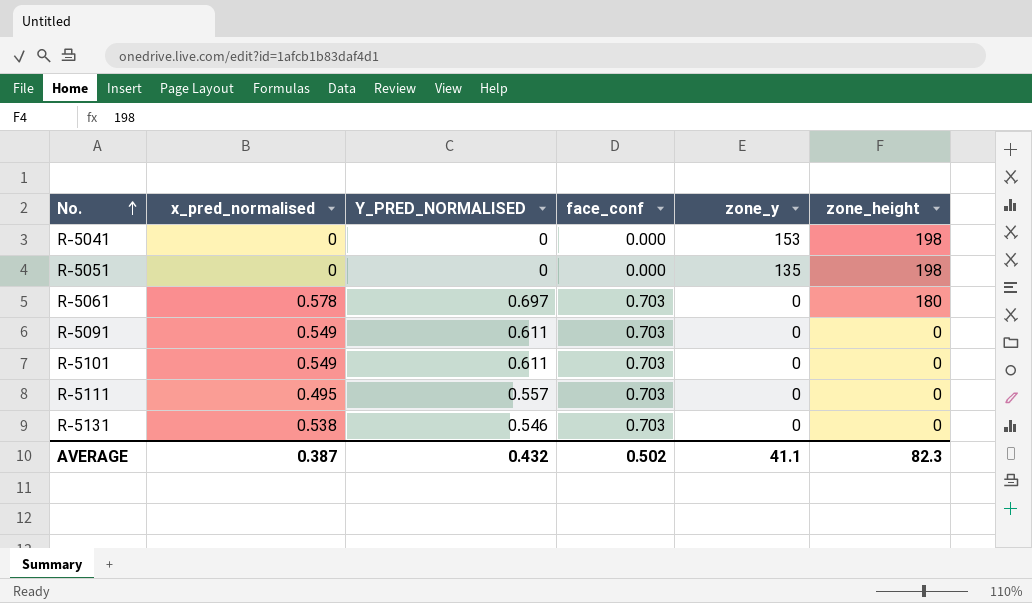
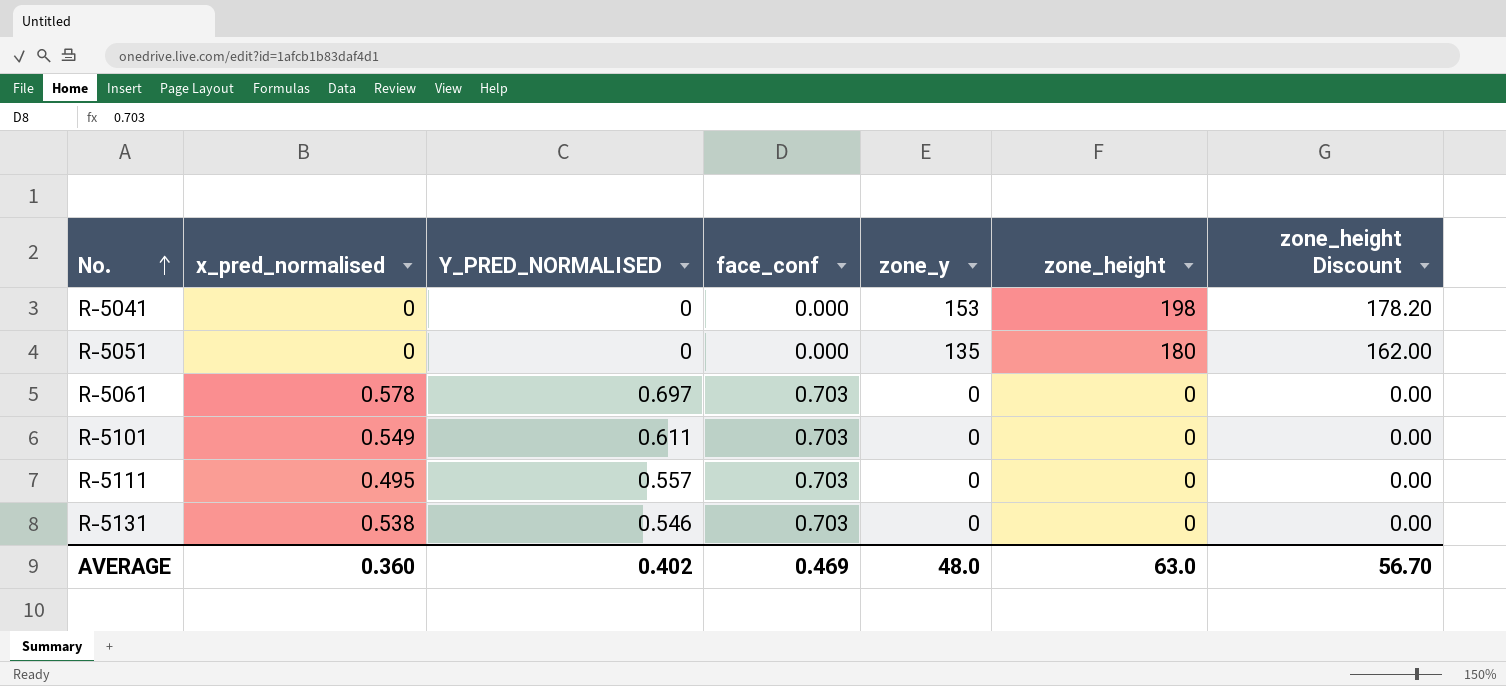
column zone_height Discount | formula: none -> [zone_height] * 0.9
row R-5091: 0.549 | 0.611 | 0.703 | 0 | 0 -> none
R-5051 | zone_height: 198 -> 180
R-5061 | zone_height: 180 -> 0
AVERAGE | x_pred_normalised: 0.387 -> 0.360
AVERAGE | Y_PRED_NORMALISED: 0.432 -> 0.402
AVERAGE | face_conf: 0.502 -> 0.469
AVERAGE | zone_y: 41.1 -> 48.0
AVERAGE | zone_height: 82.3 -> 63.0

